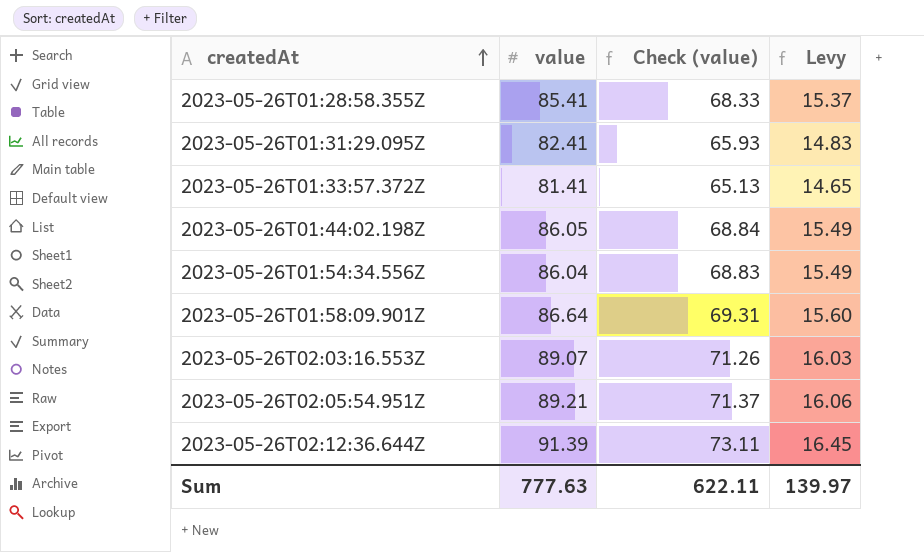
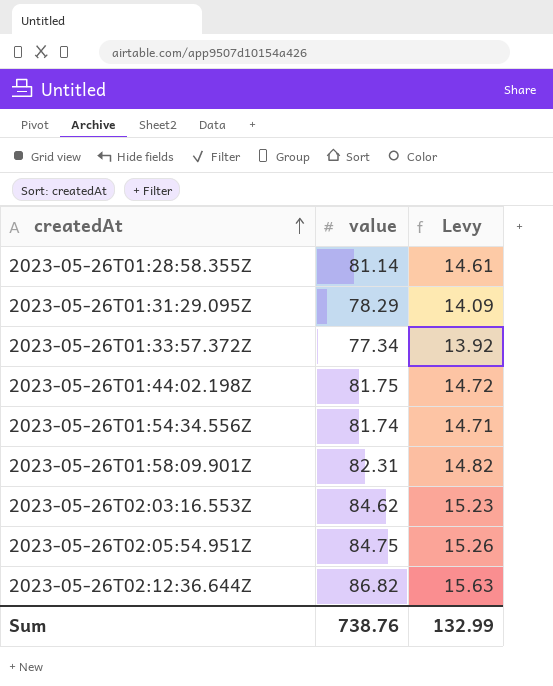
column Check (value) | formula: [value] * 0.8 -> none
2023-05-26T01:28:58.355Z | value: 85.41 -> 81.14
2023-05-26T01:28:58.355Z | Levy: 15.37 -> 14.61
2023-05-26T01:31:29.095Z | value: 82.41 -> 78.29
2023-05-26T01:31:29.095Z | Levy: 14.83 -> 14.09
2023-05-26T01:33:57.372Z | value: 81.41 -> 77.34
2023-05-26T01:33:57.372Z | Levy: 14.65 -> 13.92
2023-05-26T01:44:02.198Z | value: 86.05 -> 81.75
2023-05-26T01:44:02.198Z | Levy: 15.49 -> 14.72
2023-05-26T01:54:34.556Z | value: 86.04 -> 81.74
2023-05-26T01:54:34.556Z | Levy: 15.49 -> 14.71
2023-05-26T01:58:09.901Z | value: 86.64 -> 82.31
2023-05-26T01:58:09.901Z | Levy: 15.60 -> 14.82
2023-05-26T02:03:16.553Z | value: 89.07 -> 84.62
2023-05-26T02:03:16.553Z | Levy: 16.03 -> 15.23
2023-05-26T02:05:54.951Z | value: 89.21 -> 84.75
2023-05-26T02:05:54.951Z | Levy: 16.06 -> 15.26
2023-05-26T02:12:36.644Z | value: 91.39 -> 86.82
2023-05-26T02:12:36.644Z | Levy: 16.45 -> 15.63
Sum | value: 777.63 -> 738.76
Sum | Levy: 139.97 -> 132.99

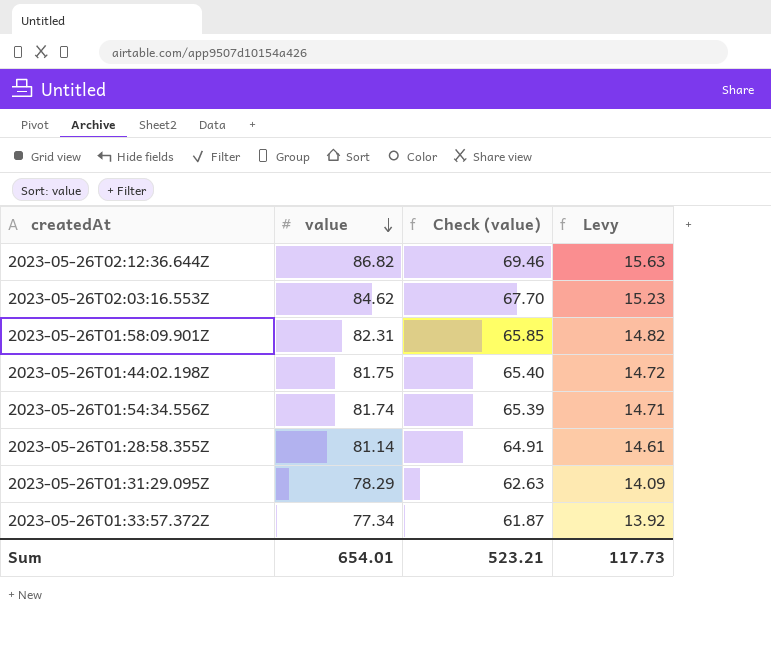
row order: createdAt ascending -> value descending
column Check (value) | formula: none -> [value] * 0.8
row 2023-05-26T02:05:54.951Z: 84.75 | 15.26 -> none
Sum | value: 738.76 -> 654.01
Sum | Levy: 132.99 -> 117.73

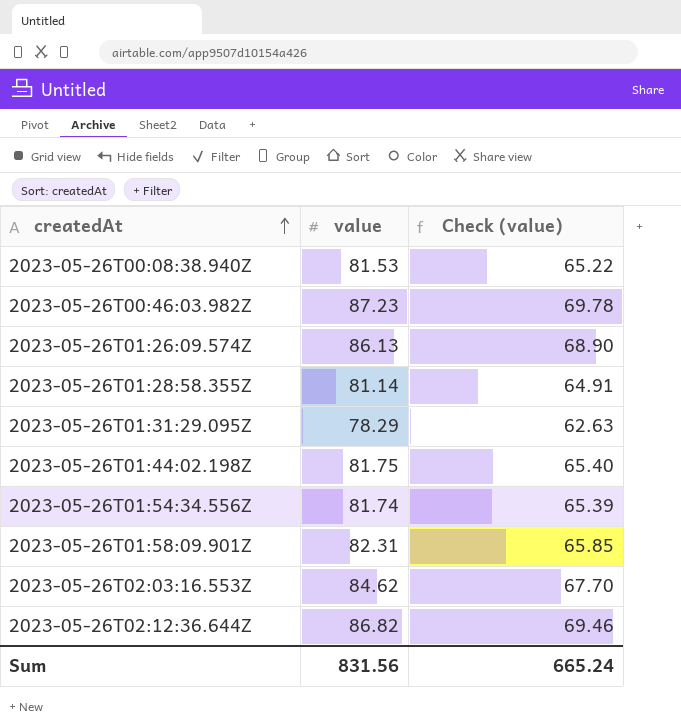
row order: value descending -> createdAt ascending
column Levy | formula: [value] * 0.18 -> none
row 2023-05-26T01:33:57.372Z: 77.34 | 61.87 | 13.92 -> none
row 2023-05-26T00:08:38.940Z: none -> 81.53 | 65.22
row 2023-05-26T00:46:03.982Z: none -> 87.23 | 69.78
row 2023-05-26T01:26:09.574Z: none -> 86.13 | 68.90
Sum | value: 654.01 -> 831.56
Sum | Check (value): 523.21 -> 665.24

